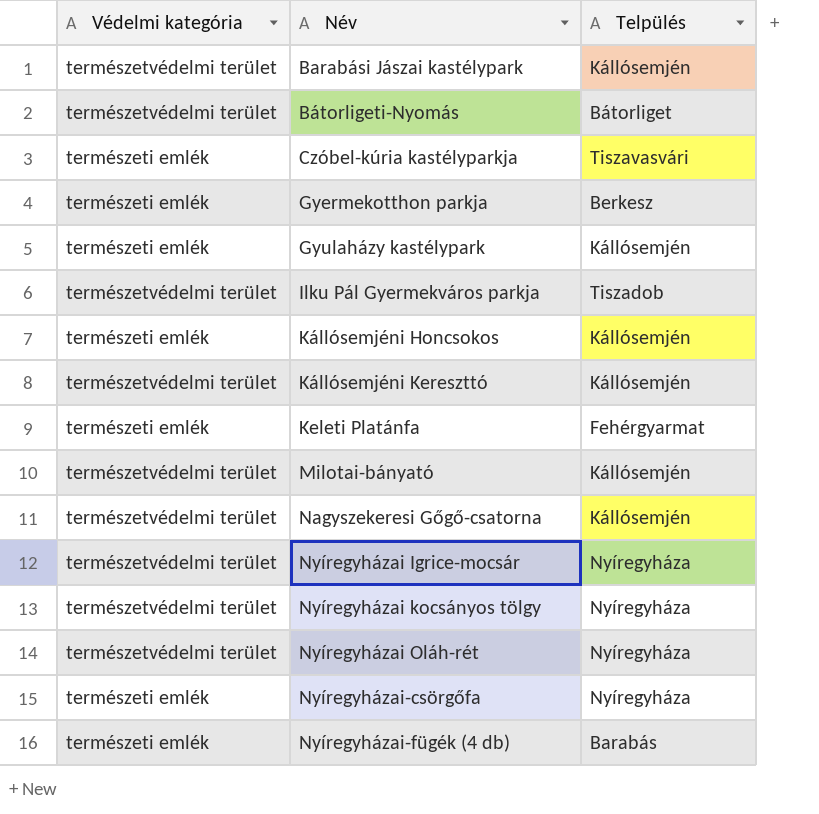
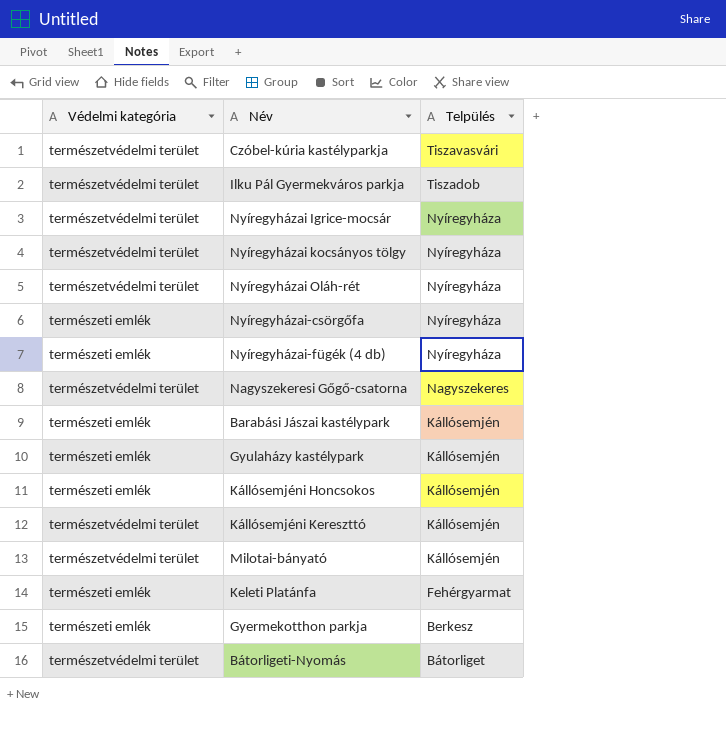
row order: Név ascending -> Telpülés descending
Czóbel-kúria kastélyparkja | Védelmi kategória: természeti emlék -> természetvédelmi terület
Nyíregyházai-fügék (4 db) | Telpülés: Barabás -> Nyíregyháza
Nagyszekeresi Gőgő-csatorna | Telpülés: Kállósemjén -> Nagyszekeres
Barabási Jászai kastélypark | Védelmi kategória: természetvédelmi terület -> természeti emlék

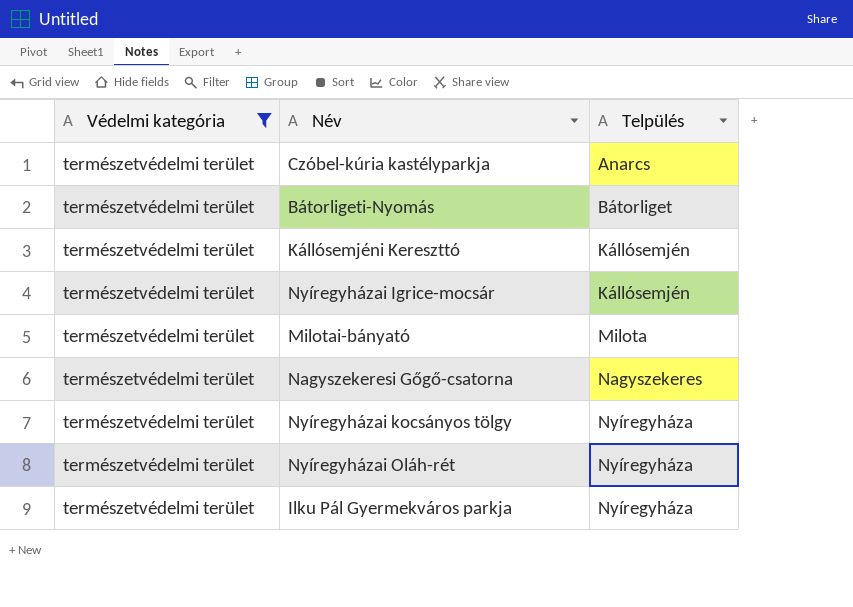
filter: none -> Védelmi kategória = természetvédelmi terület
row order: Telpülés descending -> Telpülés ascending
Czóbel-kúria kastélyparkja | Telpülés: Tiszavasvári -> Anarcs
Nyíregyházai Igrice-mocsár | Telpülés: Nyíregyháza -> Kállósemjén
Milotai-bányató | Telpülés: Kállósemjén -> Milota
Ilku Pál Gyermekváros parkja | Telpülés: Tiszadob -> Nyíregyháza

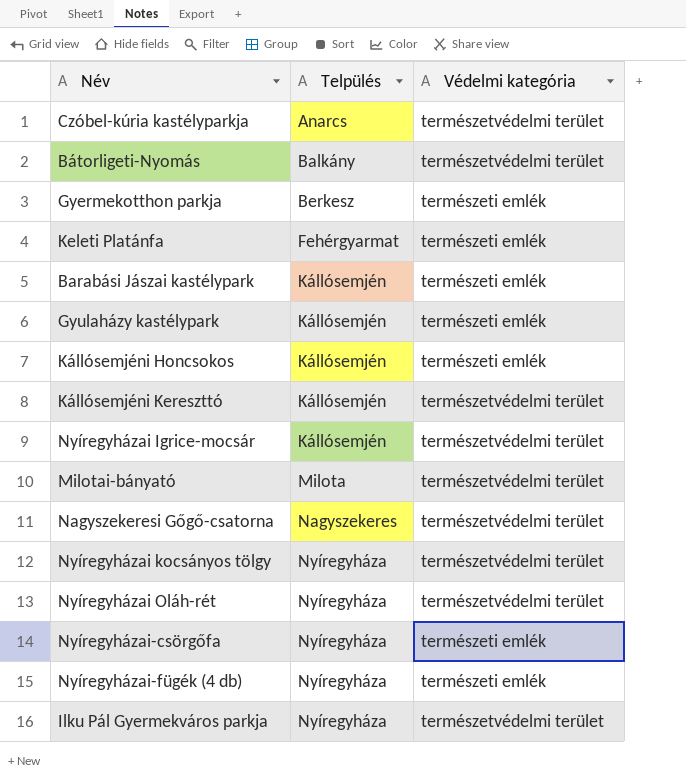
filter: Védelmi kategória = természetvédelmi terület -> none
column Védelmi kategória | position: 1 -> 3
Bátorligeti-Nyomás | Telpülés: Bátorliget -> Balkány

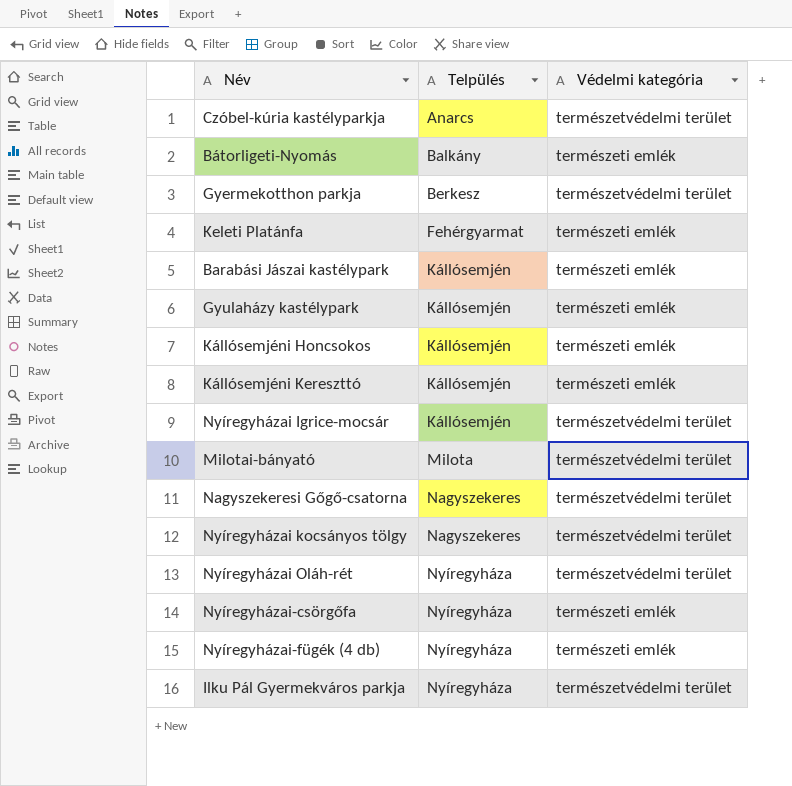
Bátorligeti-Nyomás | Védelmi kategória: természetvédelmi terület -> természeti emlék
Gyermekotthon parkja | Védelmi kategória: természeti emlék -> természetvédelmi terület
Kállósemjéni Kereszttó | Védelmi kategória: természetvédelmi terület -> természeti emlék
Nyíregyházai kocsányos tölgy | Telpülés: Nyíregyháza -> Nagyszekeres

